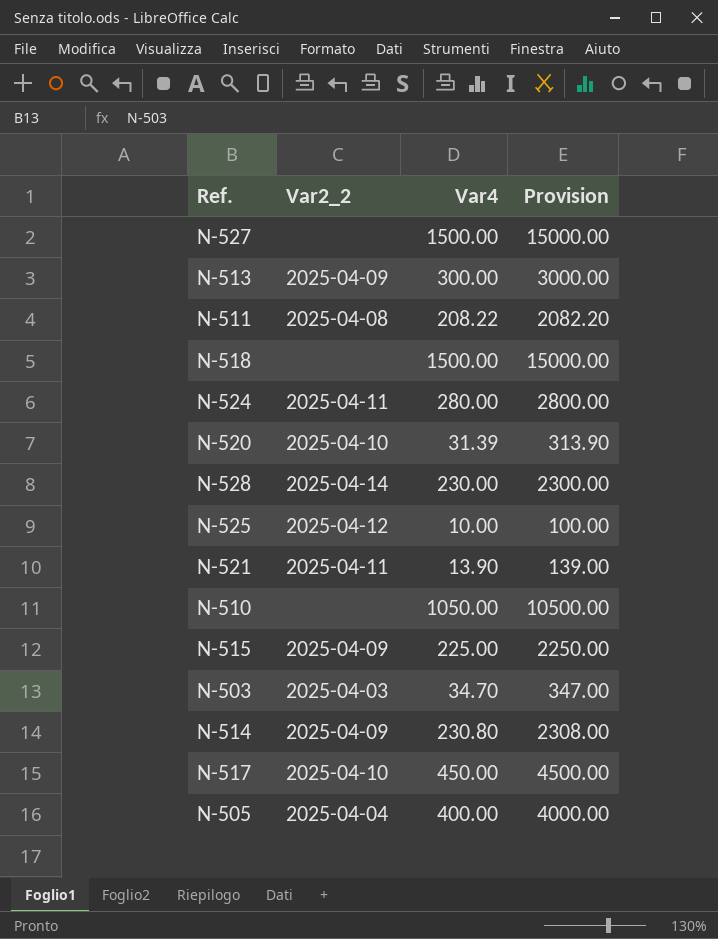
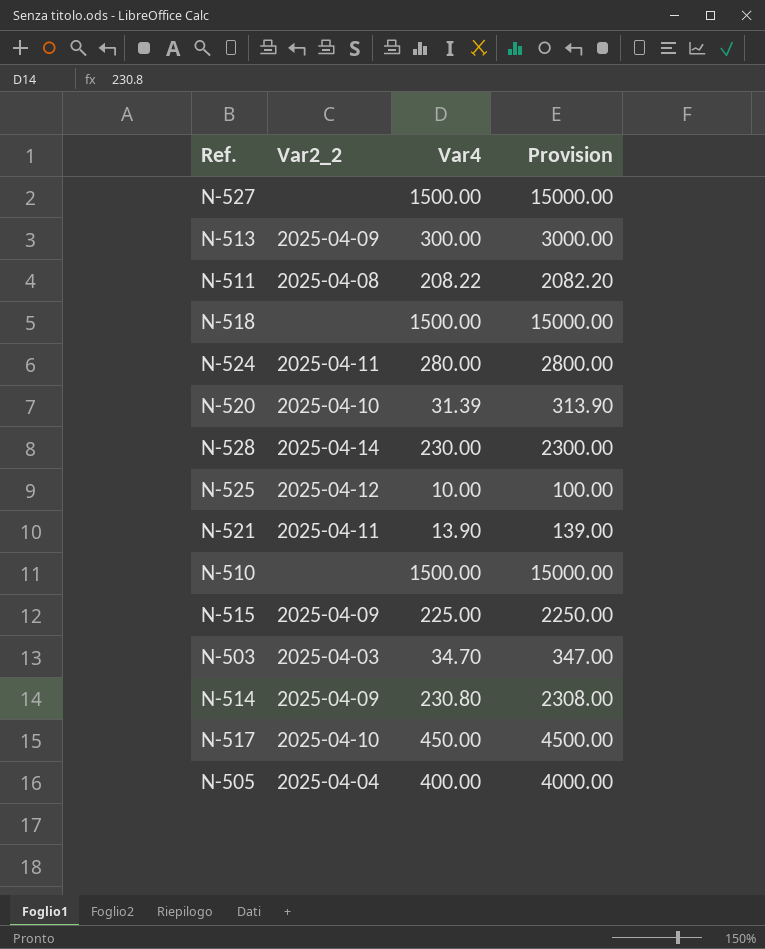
N-510 | Var4: 1050.00 -> 1500.00
N-510 | Provision: 10500.00 -> 15000.00

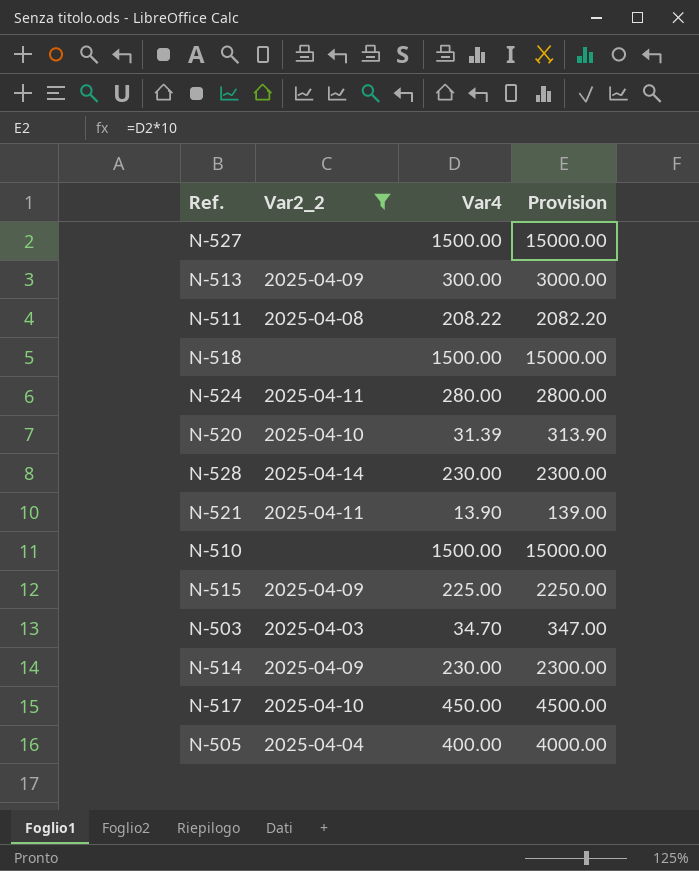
filter: none -> Var2_2 != 2025-04-12
N-514 | Var4: 230.80 -> 230.00
N-514 | Provision: 2308.00 -> 2300.00

